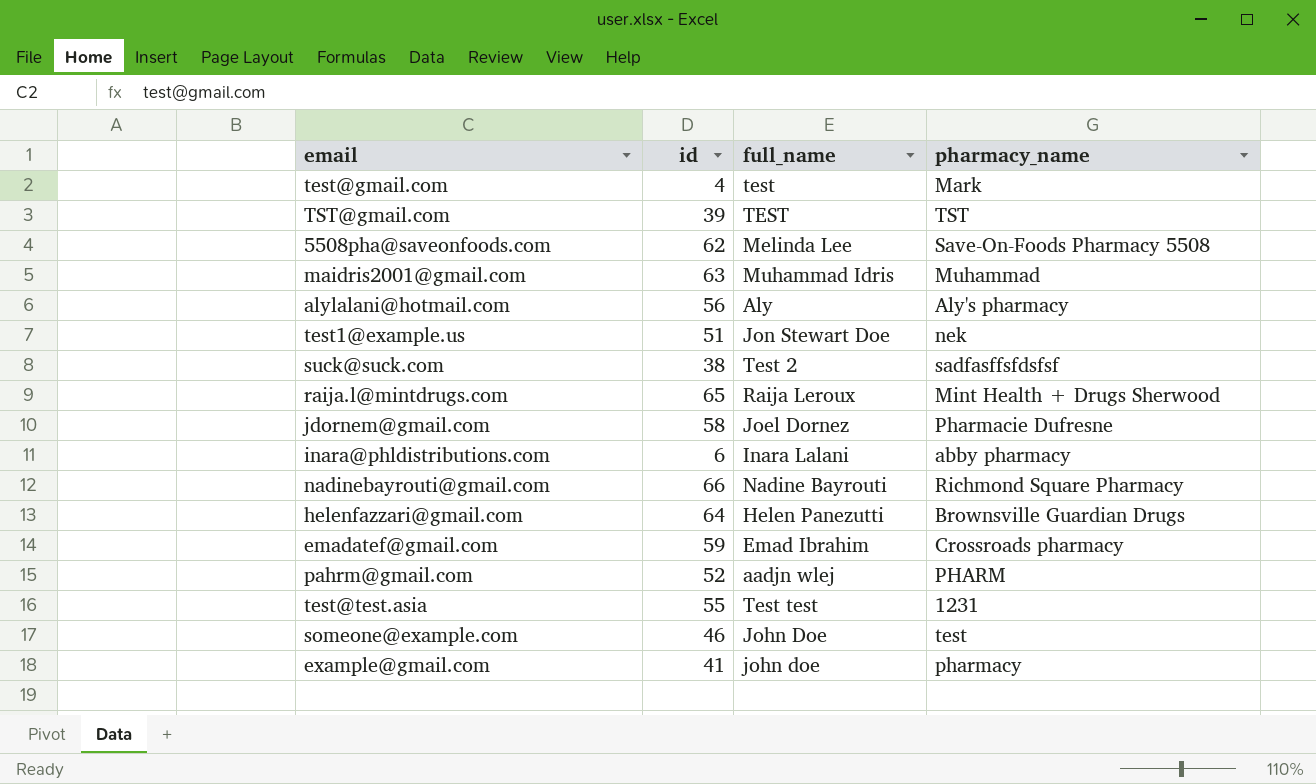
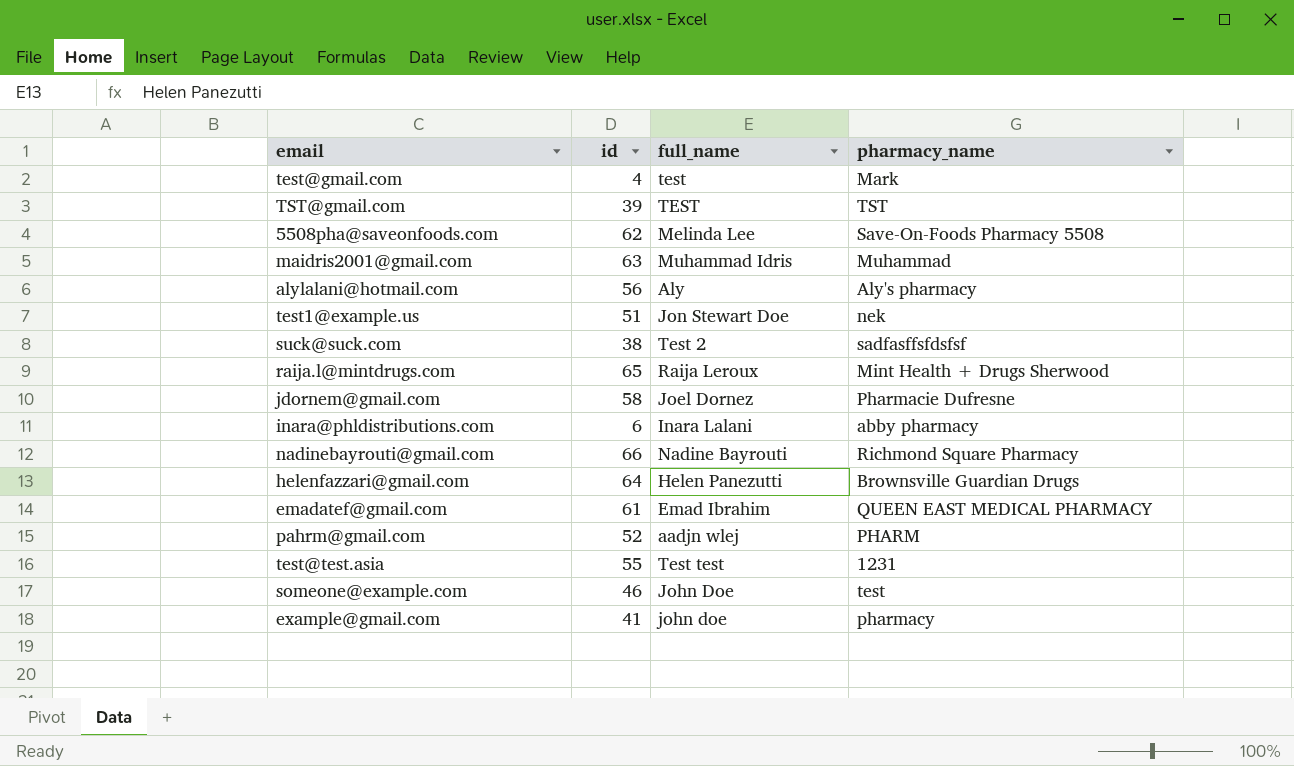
emadatef@gmail.com | id: 59 -> 61
emadatef@gmail.com | pharmacy_name: Crossroads pharmacy -> QUEEN EAST MEDICAL PHARMACY

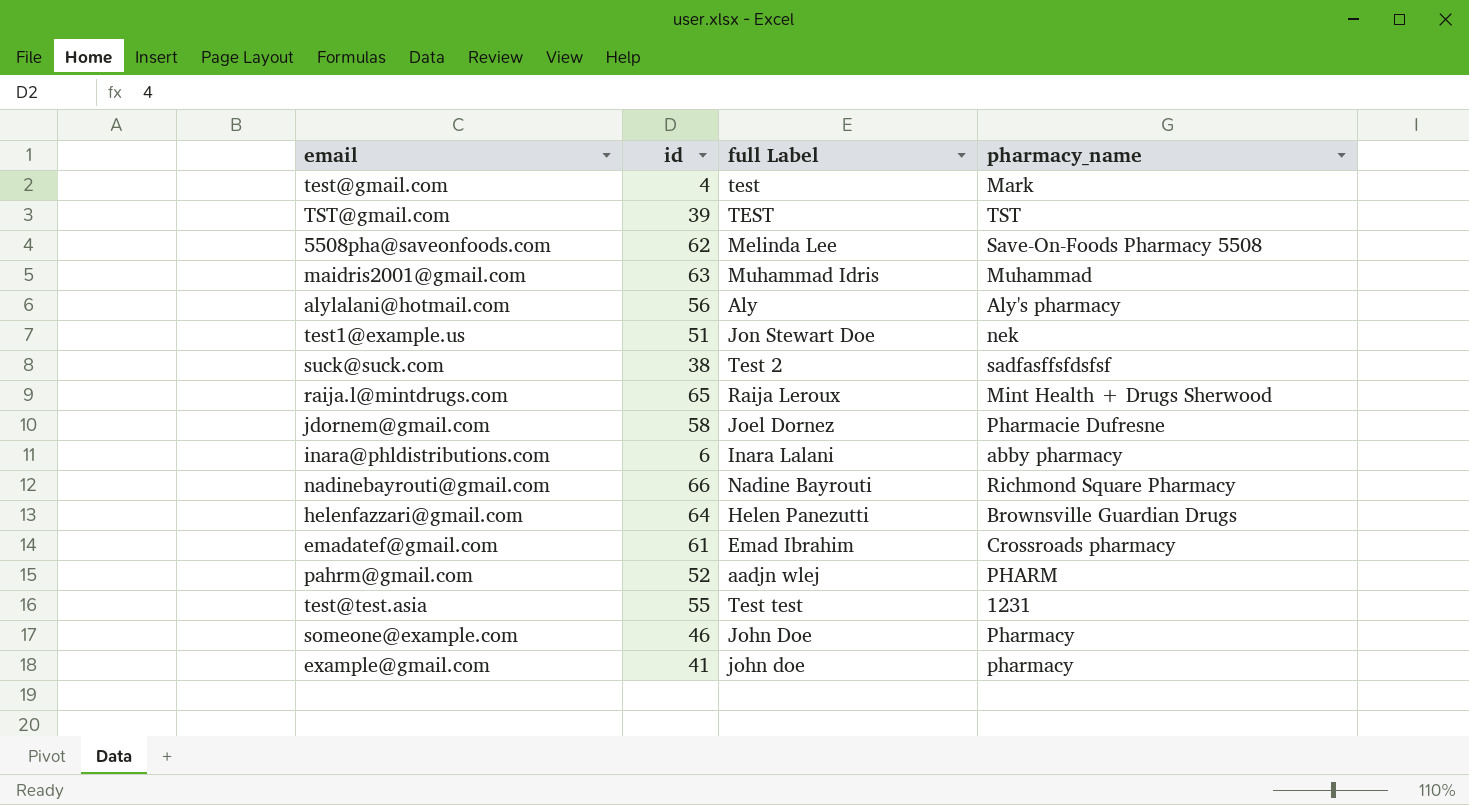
column name: full_name -> full Label
emadatef@gmail.com | pharmacy_name: QUEEN EAST MEDICAL PHARMACY -> Crossroads pharmacy
someone@example.com | pharmacy_name: test -> Pharmacy

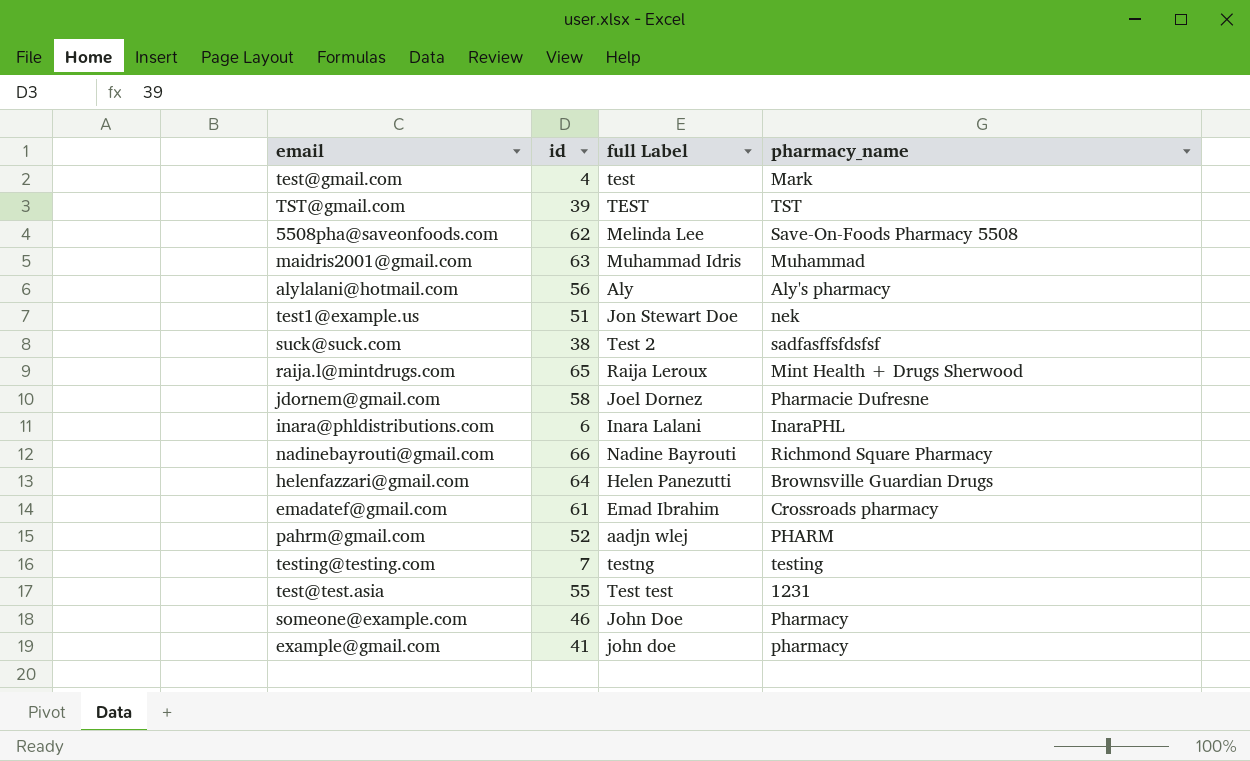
inara@phldistributions.com | pharmacy_name: abby pharmacy -> InaraPHL
row testing@testing.com: none -> 7 | testng | testing

